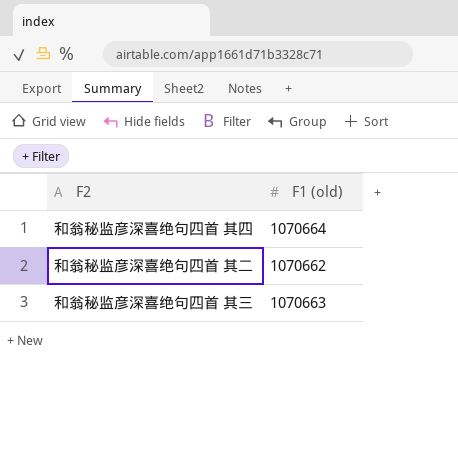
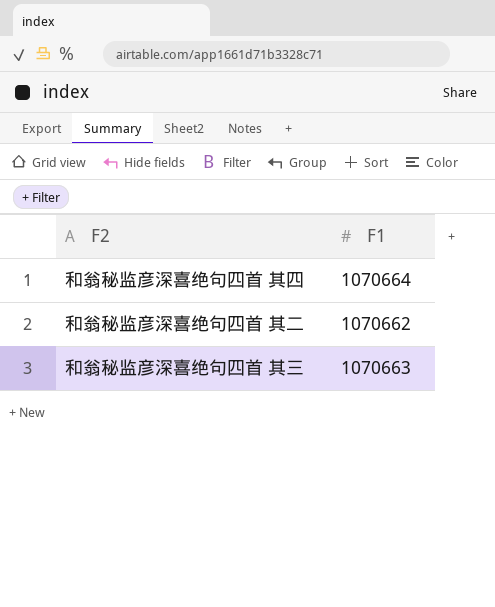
column name: F1 (old) -> F1

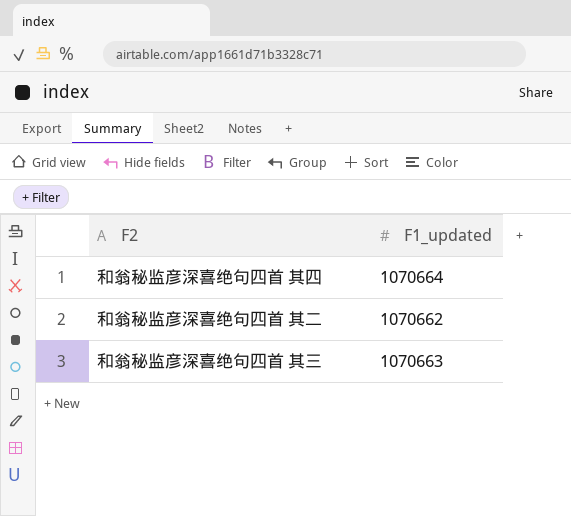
column name: F1 -> F1_updated

